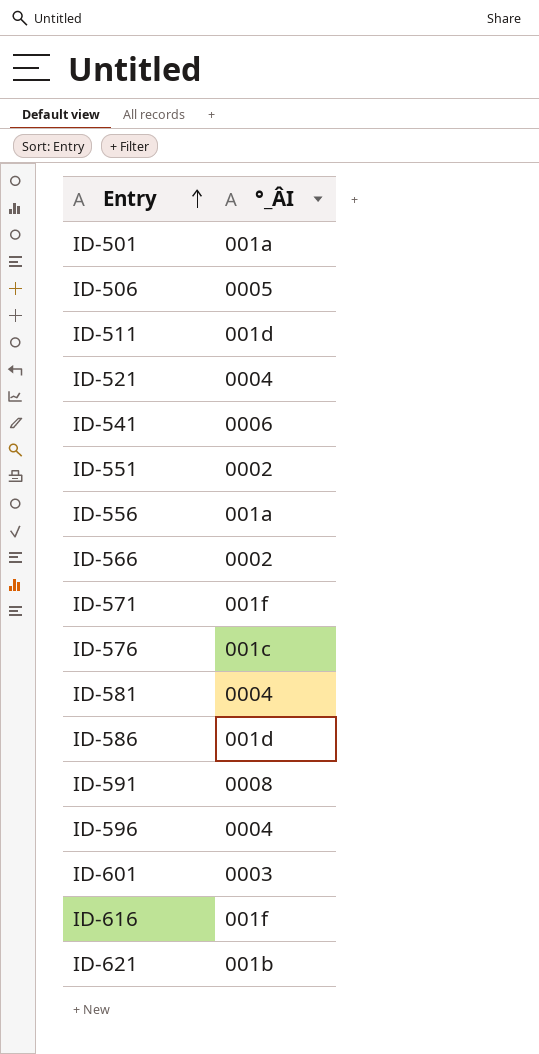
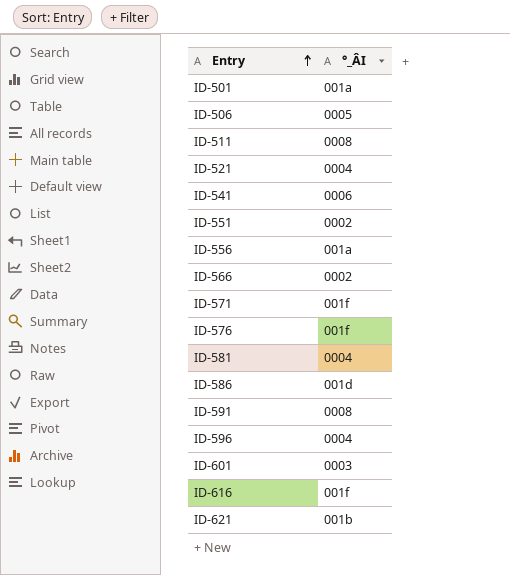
ID-511 | °_ÂI: 001d -> 0008
ID-576 | °_ÂI: 001c -> 001f

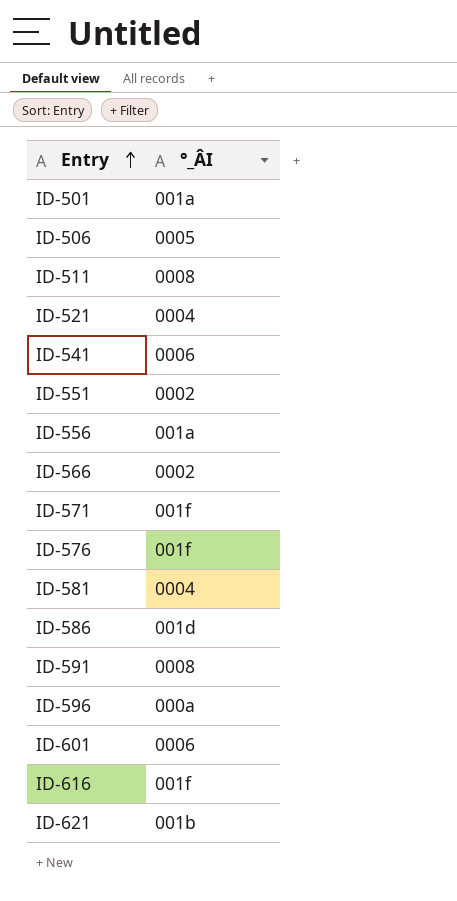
ID-596 | °_ÂI: 0004 -> 000a
ID-601 | °_ÂI: 0003 -> 0006

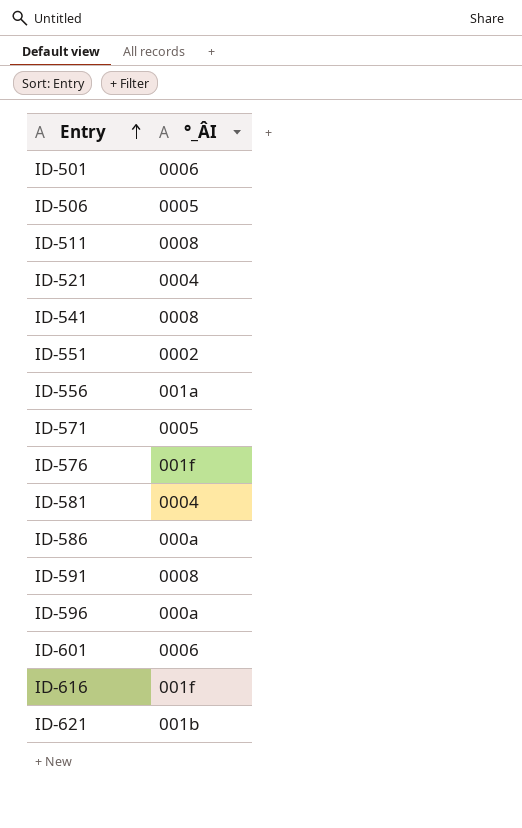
row ID-566: 0002 -> none
ID-501 | °_ÂI: 001a -> 0006
ID-541 | °_ÂI: 0006 -> 0008
ID-571 | °_ÂI: 001f -> 0005
ID-586 | °_ÂI: 001d -> 000a

